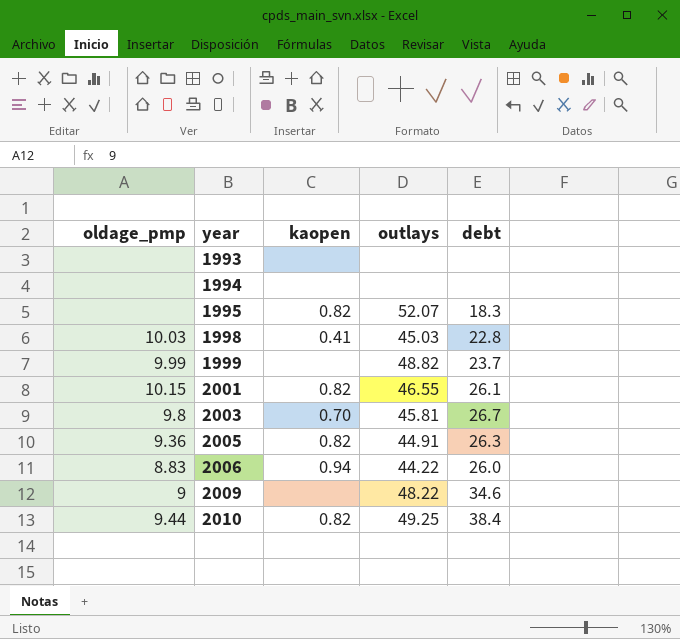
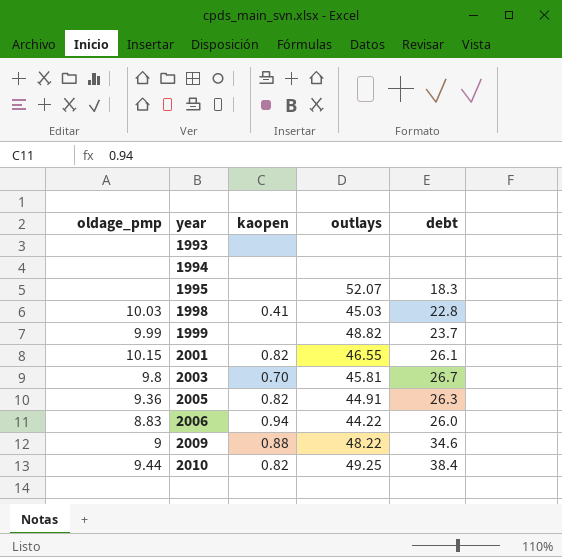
1995 | kaopen: 0.82 -> none
2009 | kaopen: none -> 0.88

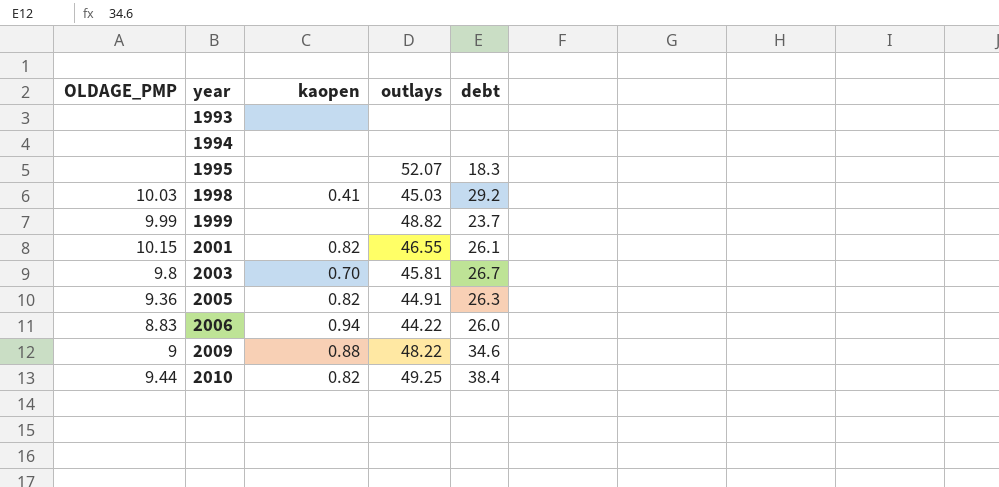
column name: oldage_pmp -> OLDAGE_PMP
1998 | debt: 22.8 -> 29.2

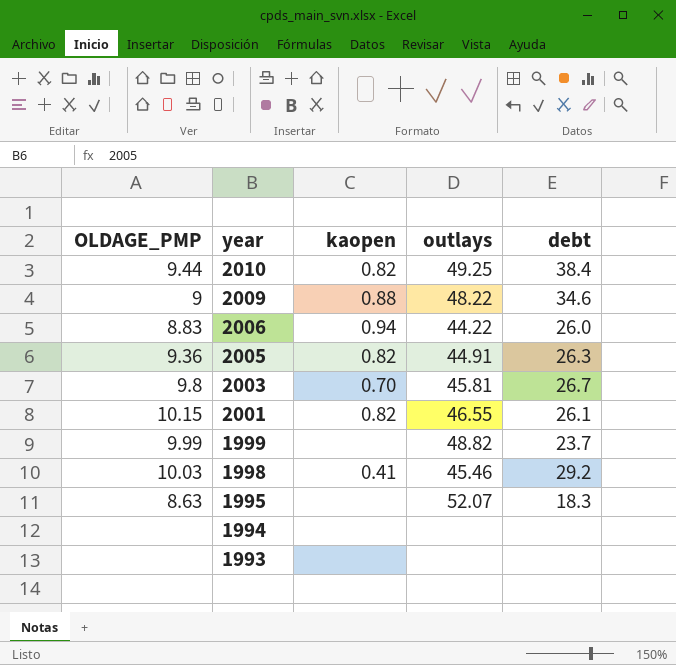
row order: year ascending -> year descending
1998 | outlays: 45.03 -> 45.46
1995 | OLDAGE_PMP: none -> 8.63

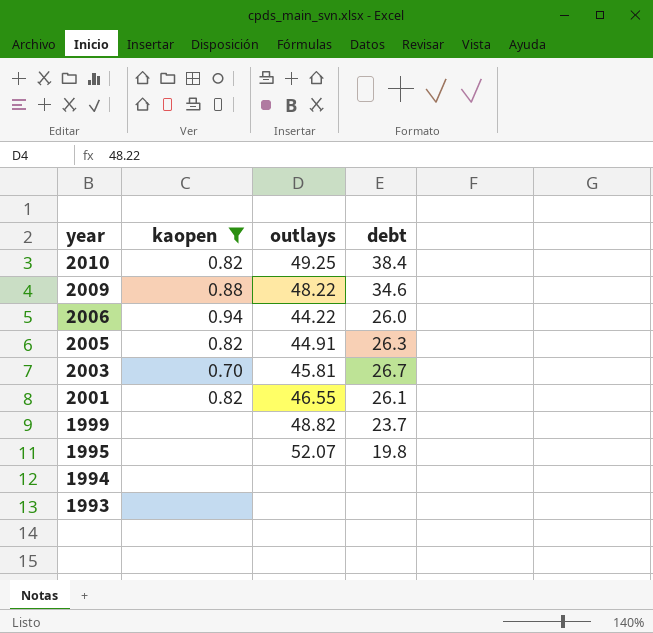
filter: none -> kaopen != 0.41
column OLDAGE_PMP | position: 1 -> none
1995 | debt: 18.3 -> 19.8

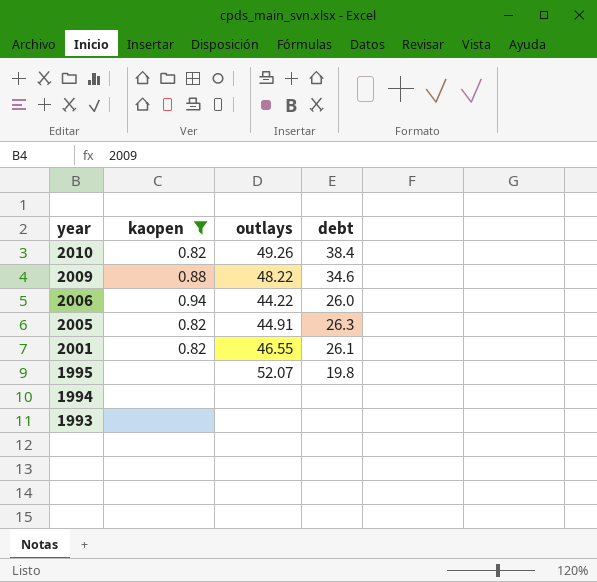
row 2003: 0.70 | 45.81 | 26.7 -> none
row 1999: none | 48.82 | 23.7 -> none
2010 | outlays: 49.25 -> 49.26

